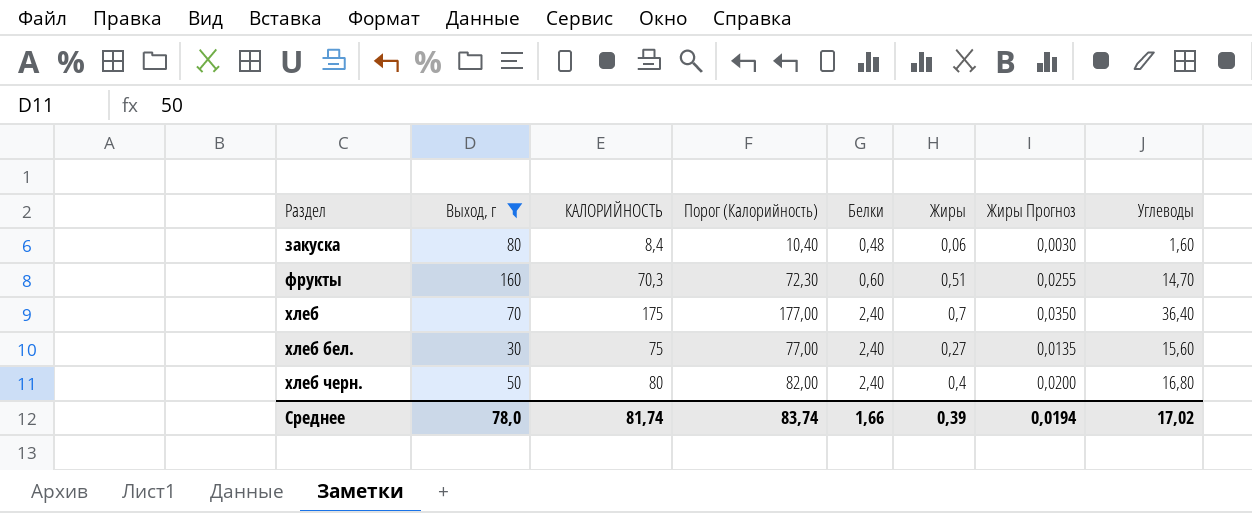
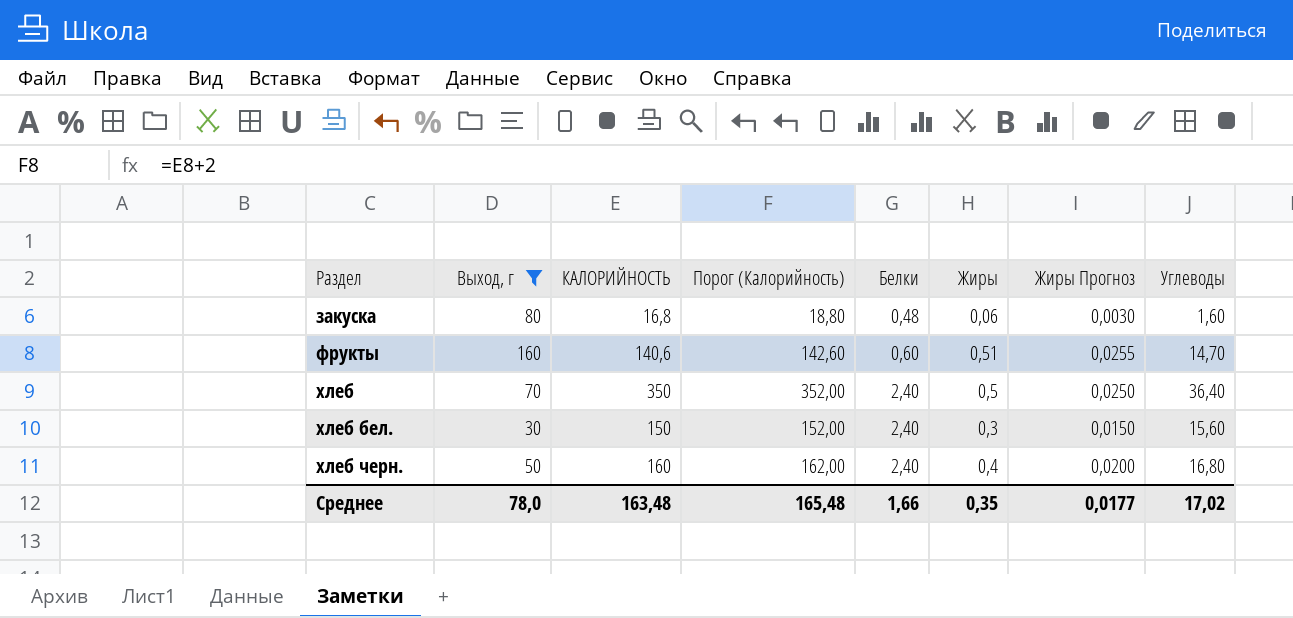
закуска | КАЛОРИЙНОСТЬ: 8,4 -> 16,8
закуска | Порог (Калорийность): 10,40 -> 18,80
фрукты | КАЛОРИЙНОСТЬ: 70,3 -> 140,6
фрукты | Порог (Калорийность): 72,30 -> 142,60
хлеб | КАЛОРИЙНОСТЬ: 175 -> 350
хлеб | Порог (Калорийность): 177,00 -> 352,00
хлеб | Жиры: 0,7 -> 0,5
хлеб | Жиры Прогноз: 0,0350 -> 0,0250
хлеб бел. | КАЛОРИЙНОСТЬ: 75 -> 150
хлеб бел. | Порог (Калорийность): 77,00 -> 152,00
хлеб бел. | Жиры: 0,27 -> 0,3
хлеб бел. | Жиры Прогноз: 0,0135 -> 0,0150
хлеб черн. | КАЛОРИЙНОСТЬ: 80 -> 160
хлеб черн. | Порог (Калорийность): 82,00 -> 162,00
Среднее | КАЛОРИЙНОСТЬ: 81,74 -> 163,48
Среднее | Порог (Калорийность): 83,74 -> 165,48
Среднее | Жиры: 0,39 -> 0,35
Среднее | Жиры Прогноз: 0,0194 -> 0,0177

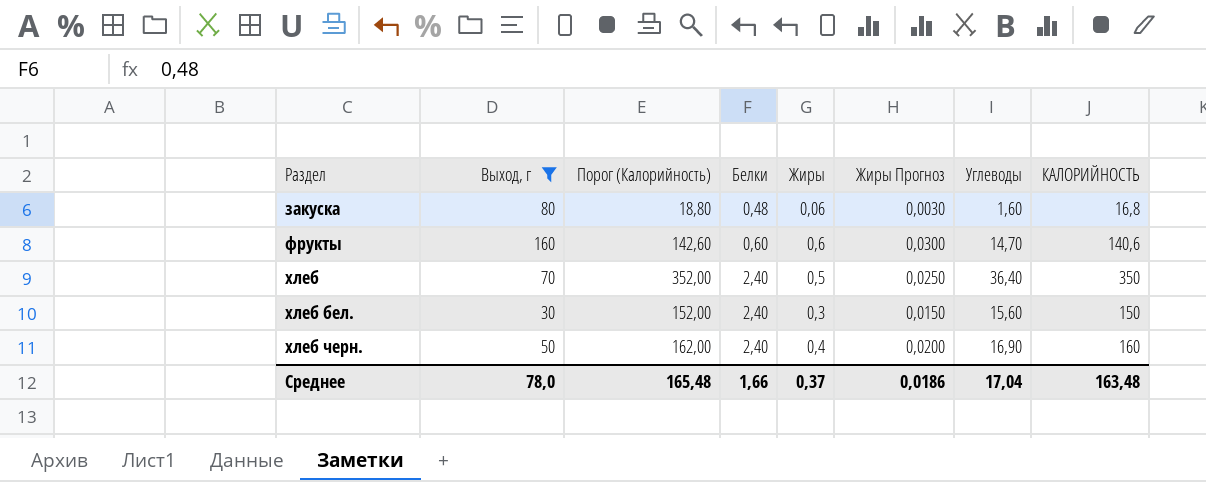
column КАЛОРИЙНОСТЬ | position: 3 -> 8
фрукты | Жиры: 0,51 -> 0,6
фрукты | Жиры Прогноз: 0,0255 -> 0,0300
хлеб черн. | Углеводы: 16,80 -> 16,90
Среднее | Жиры: 0,35 -> 0,37
Среднее | Жиры Прогноз: 0,0177 -> 0,0186
Среднее | Углеводы: 17,02 -> 17,04

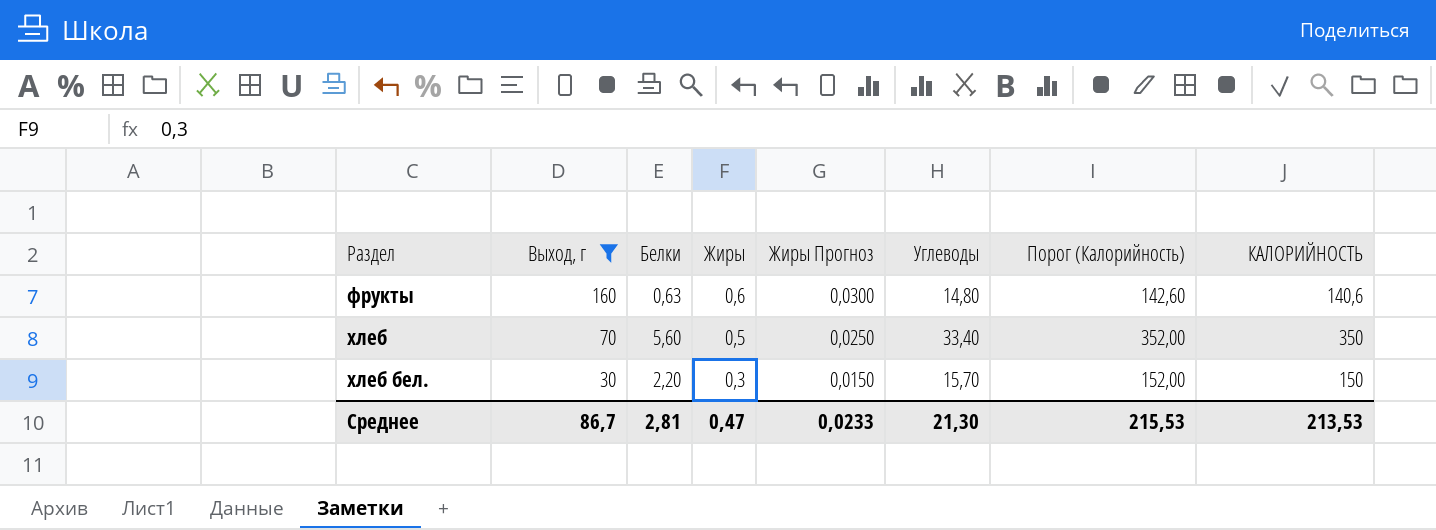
column Порог (Калорийность) | position: 3 -> 7
row закуска: 80 | 18,80 | 0,48 | 0,06 | 0,0030 | 1,60 | 16,8 -> none
row хлеб черн.: 50 | 162,00 | 2,40 | 0,4 | 0,0200 | 16,90 | 160 -> none
фрукты | Белки: 0,60 -> 0,63
фрукты | Углеводы: 14,70 -> 14,80
хлеб | Белки: 2,40 -> 5,60
хлеб | Углеводы: 36,40 -> 33,40
хлеб бел. | Белки: 2,40 -> 2,20
хлеб бел. | Углеводы: 15,60 -> 15,70
Среднее | Выход, г: 78,0 -> 86,7
Среднее | Белки: 1,66 -> 2,81
Среднее | Жиры: 0,37 -> 0,47
Среднее | Жиры Прогноз: 0,0186 -> 0,0233
Среднее | Углеводы: 17,04 -> 21,30
Среднее | Порог (Калорийность): 165,48 -> 215,53
Среднее | КАЛОРИЙНОСТЬ: 163,48 -> 213,53

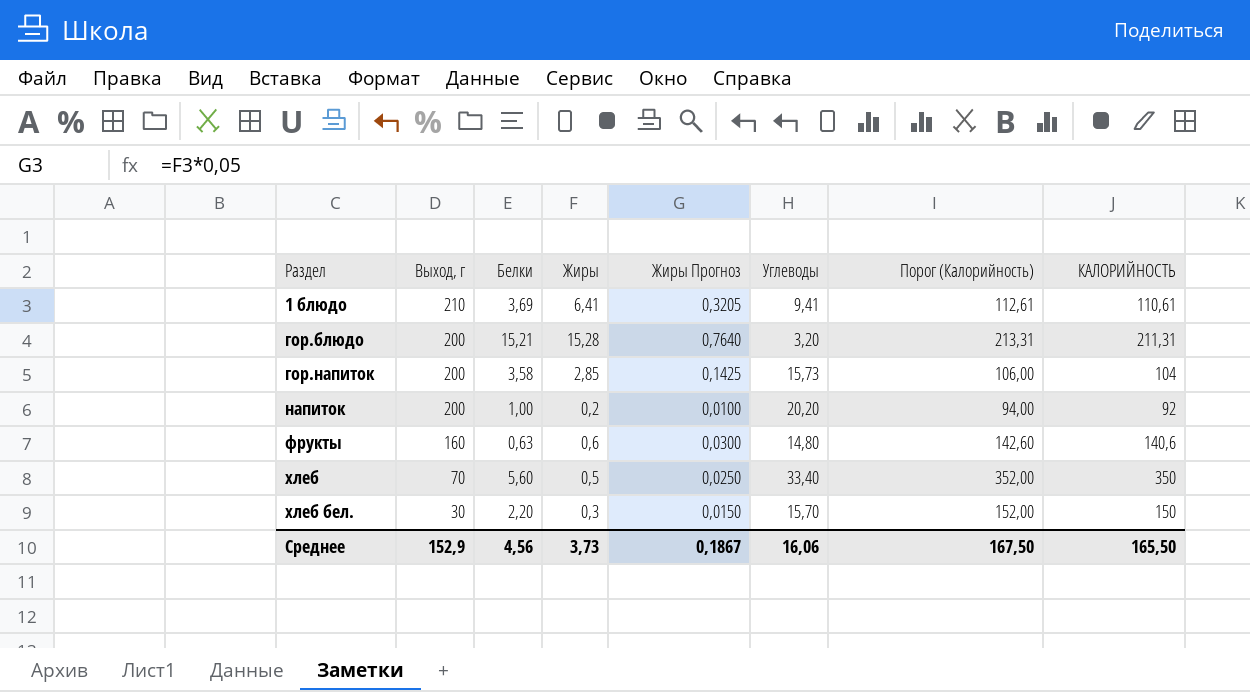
filter: Выход, г <= 160 -> none
Среднее | Выход, г: 86,7 -> 152,9
Среднее | Белки: 2,81 -> 4,56
Среднее | Жиры: 0,47 -> 3,73
Среднее | Жиры Прогноз: 0,0233 -> 0,1867
Среднее | Углеводы: 21,30 -> 16,06
Среднее | Порог (Калорийность): 215,53 -> 167,50
Среднее | КАЛОРИЙНОСТЬ: 213,53 -> 165,50

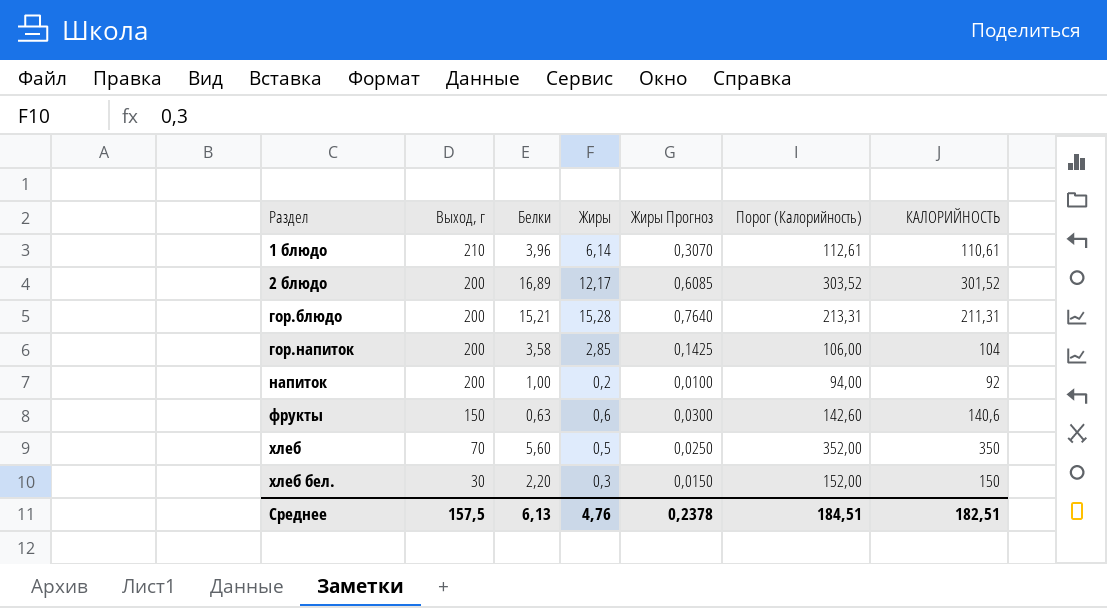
column Углеводы | position: 6 -> none
1 блюдо | Белки: 3,69 -> 3,96
1 блюдо | Жиры: 6,41 -> 6,14
1 блюдо | Жиры Прогноз: 0,3205 -> 0,3070
row 2 блюдо: none -> 200 | 16,89 | 12,17 | 0,6085 | 303,52 | 301,52
фрукты | Выход, г: 160 -> 150
Среднее | Выход, г: 152,9 -> 157,5
Среднее | Белки: 4,56 -> 6,13
Среднее | Жиры: 3,73 -> 4,76
Среднее | Жиры Прогноз: 0,1867 -> 0,2378
Среднее | Порог (Калорийность): 167,50 -> 184,51
Среднее | КАЛОРИЙНОСТЬ: 165,50 -> 182,51

